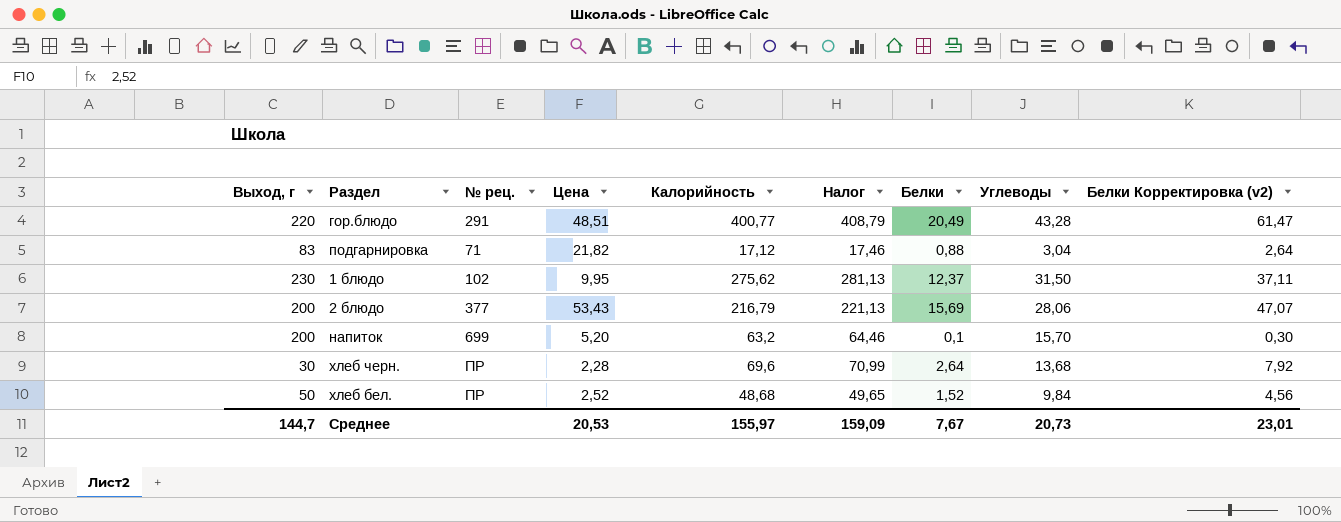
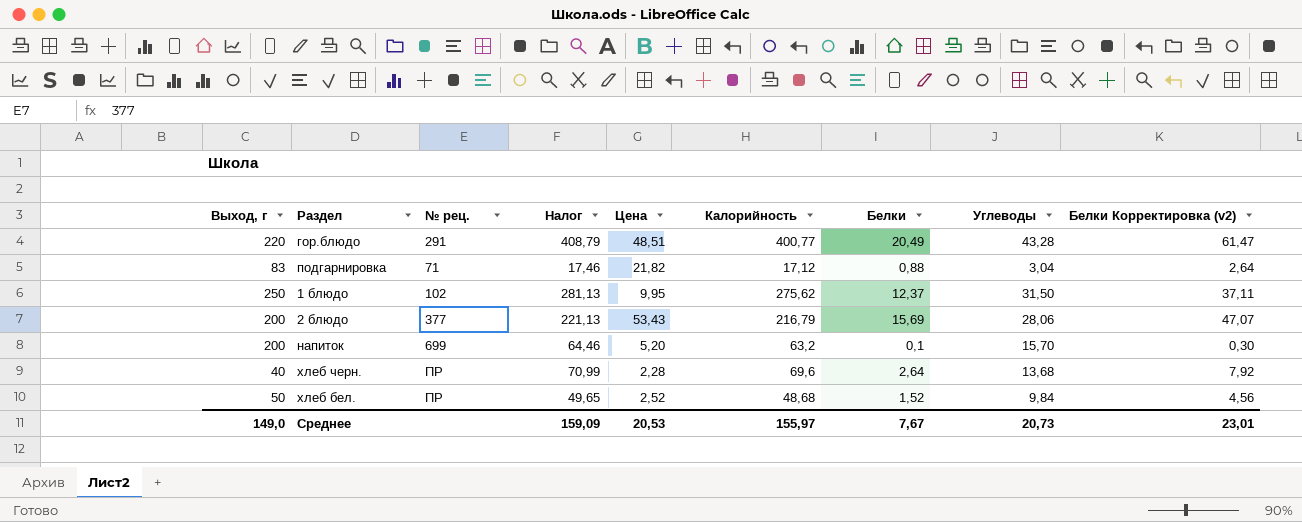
column Налог | position: 6 -> 4
1 блюдо | Выход, г: 230 -> 250
хлеб черн. | Выход, г: 30 -> 40
Среднее | Выход, г: 144,7 -> 149,0

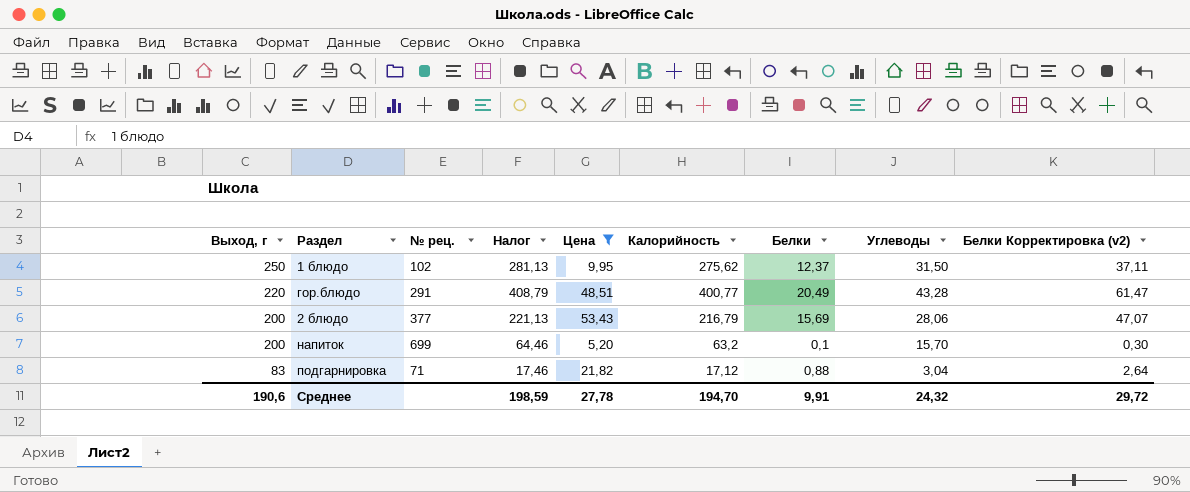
filter: none -> Цена >= 5,20
row order: none -> Выход, г descending
Среднее | Выход, г: 149,0 -> 190,6
Среднее | Налог: 159,09 -> 198,59
Среднее | Цена: 20,53 -> 27,78
Среднее | Калорийность: 155,97 -> 194,70
Среднее | Белки: 7,67 -> 9,91
Среднее | Углеводы: 20,73 -> 24,32
Среднее | Белки Корректировка (v2): 23,01 -> 29,72

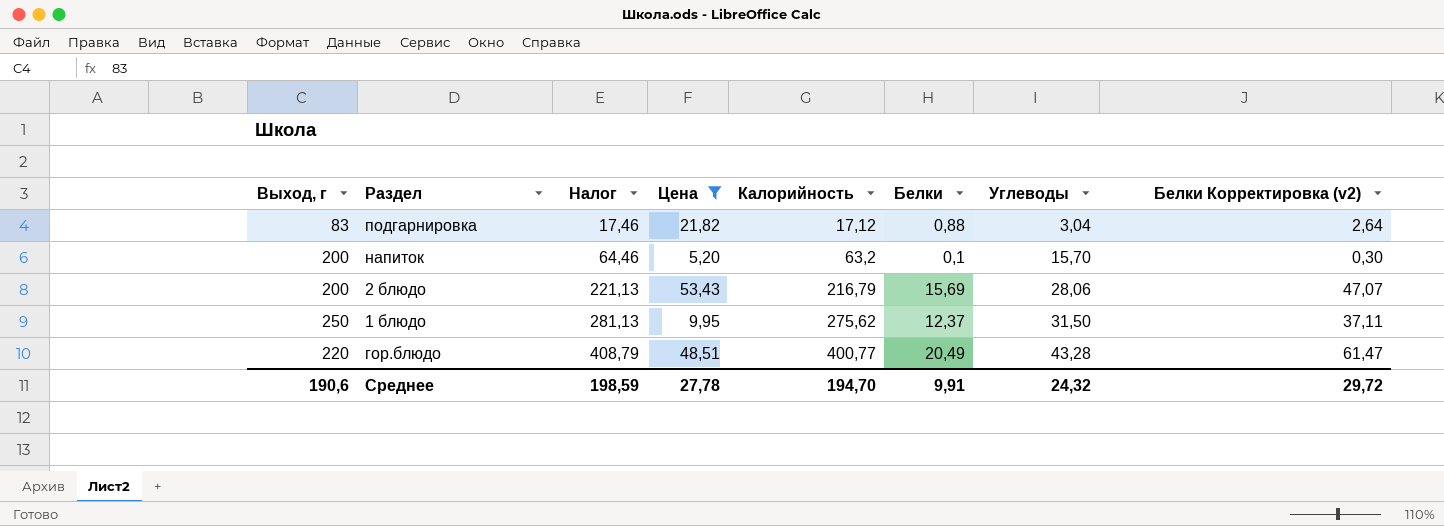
row order: Выход, г descending -> Налог ascending
column № рец. | position: 3 -> none

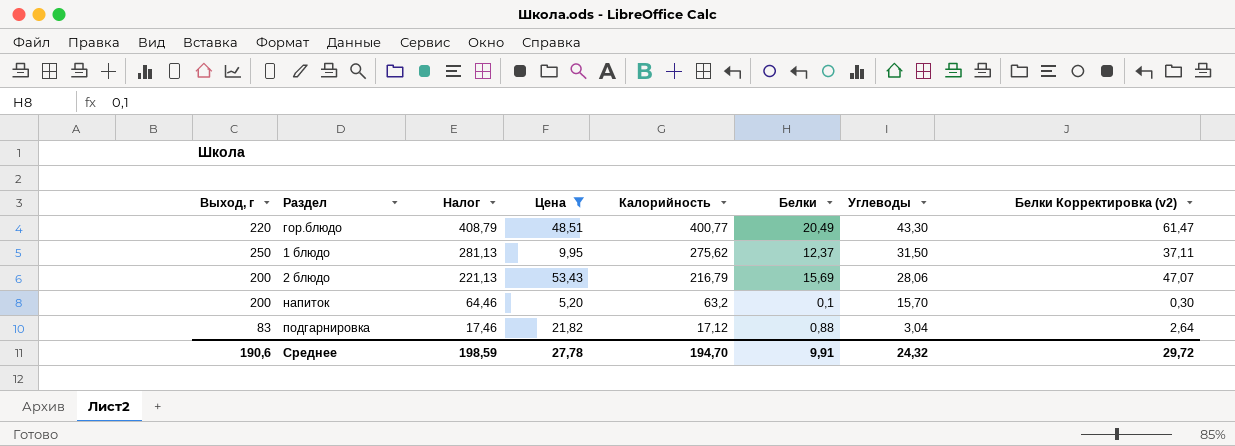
row order: Налог ascending -> Налог descending
гор.блюдо | Углеводы: 43,28 -> 43,30

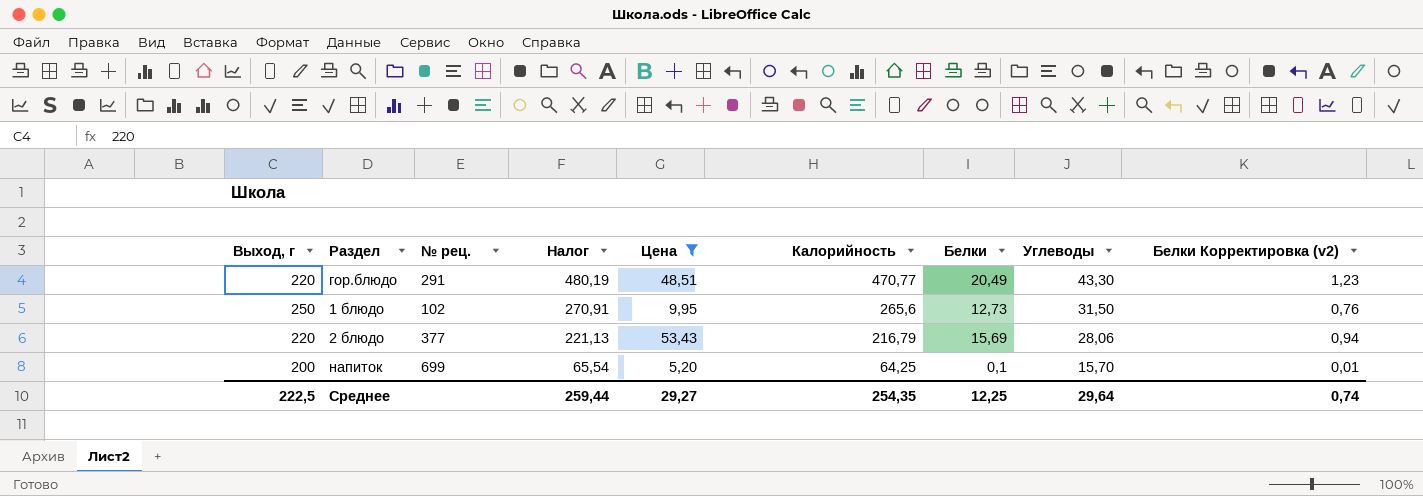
column № рец. | position: none -> 3
column Белки Корректировка (v2) | formula: [Белки] * 3 -> [Белки] * 0,06
row подгарнировка: 83 | 17,46 | 21,82 | 17,12 | 0,88 | 3,04 | 2,64 -> none
гор.блюдо | Налог: 408,79 -> 480,19
гор.блюдо | Калорийность: 400,77 -> 470,77
1 блюдо | Налог: 281,13 -> 270,91
1 блюдо | Калорийность: 275,62 -> 265,6
1 блюдо | Белки: 12,37 -> 12,73
2 блюдо | Выход, г: 200 -> 220
напиток | Налог: 64,46 -> 65,54
напиток | Калорийность: 63,2 -> 64,25
Среднее | Выход, г: 190,6 -> 222,5
Среднее | Налог: 198,59 -> 259,44
Среднее | Цена: 27,78 -> 29,27
Среднее | Калорийность: 194,70 -> 254,35
Среднее | Белки: 9,91 -> 12,25
Среднее | Углеводы: 24,32 -> 29,64
Среднее | Белки Корректировка (v2): 29,72 -> 0,74

